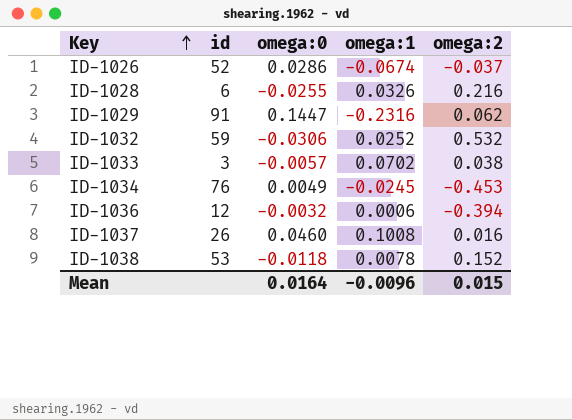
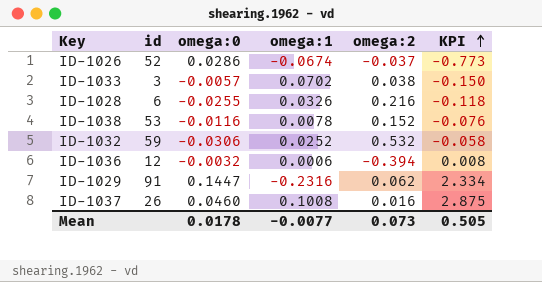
row order: Key ascending -> KPI ascending
column KPI | formula: none -> [omega:0] / [omega:2]
row ID-1034: 76 | 0.0049 | -0.0245 | -0.453 -> none
ID-1038 | omega:0: -0.0118 -> -0.0116
Mean | omega:0: 0.0164 -> 0.0178
Mean | omega:1: -0.0096 -> -0.0077
Mean | omega:2: 0.015 -> 0.073

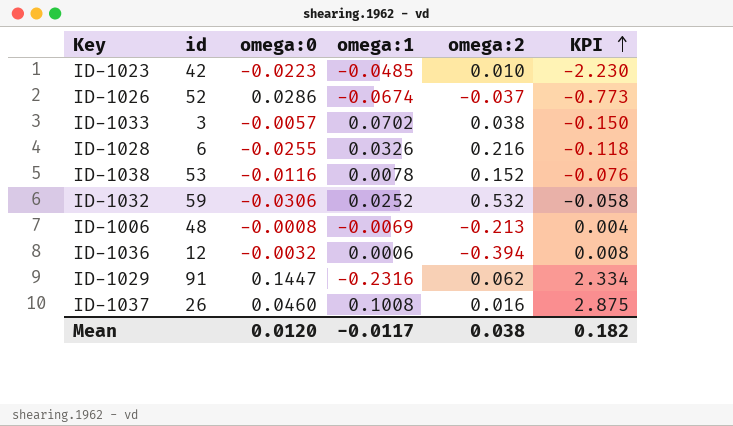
row ID-1023: none -> 42 | -0.0223 | -0.0485 | 0.010 | -2.230
row ID-1006: none -> 48 | -0.0008 | -0.0069 | -0.213 | 0.004
Mean | omega:0: 0.0178 -> 0.0120
Mean | omega:1: -0.0077 -> -0.0117
Mean | omega:2: 0.073 -> 0.038
Mean | KPI: 0.505 -> 0.182

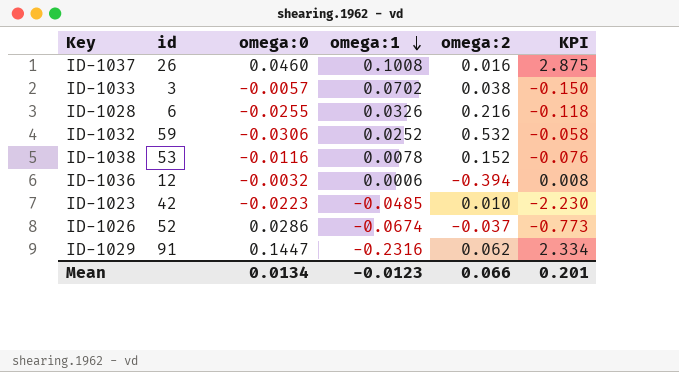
row order: KPI ascending -> omega:1 descending
row ID-1006: 48 | -0.0008 | -0.0069 | -0.213 | 0.004 -> none
Mean | omega:0: 0.0120 -> 0.0134
Mean | omega:1: -0.0117 -> -0.0123
Mean | omega:2: 0.038 -> 0.066
Mean | KPI: 0.182 -> 0.201

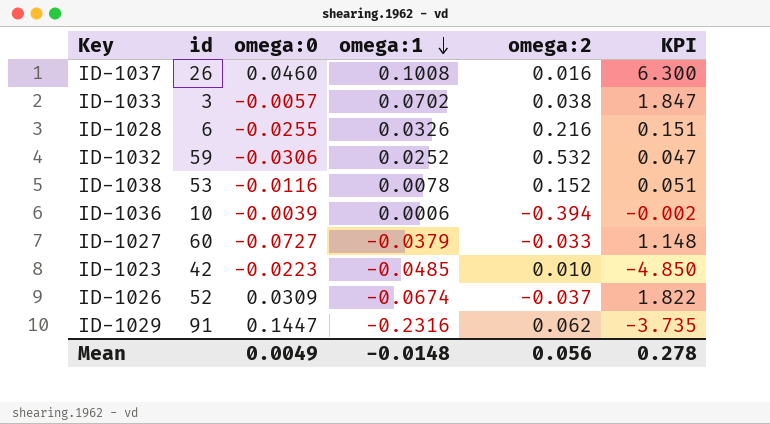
column KPI | formula: [omega:0] / [omega:2] -> [omega:1] / [omega:2]
ID-1036 | id: 12 -> 10
ID-1036 | omega:0: -0.0032 -> -0.0039
row ID-1027: none -> 60 | -0.0727 | -0.0379 | -0.033 | 1.148
ID-1026 | omega:0: 0.0286 -> 0.0309
Mean | omega:0: 0.0134 -> 0.0049
Mean | omega:1: -0.0123 -> -0.0148
Mean | omega:2: 0.066 -> 0.056
Mean | KPI: 0.201 -> 0.278

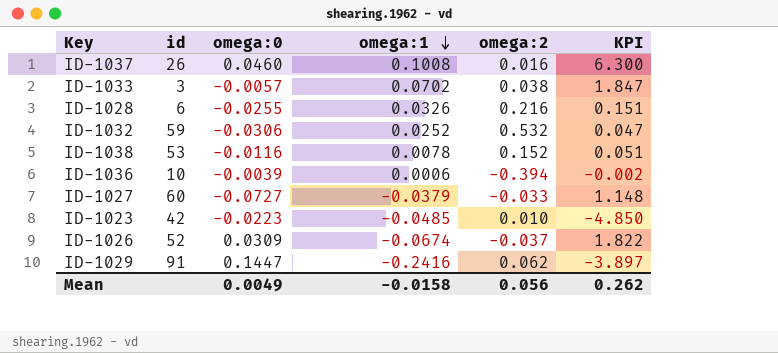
ID-1029 | omega:1: -0.2316 -> -0.2416
ID-1029 | KPI: -3.735 -> -3.897
Mean | omega:1: -0.0148 -> -0.0158
Mean | KPI: 0.278 -> 0.262

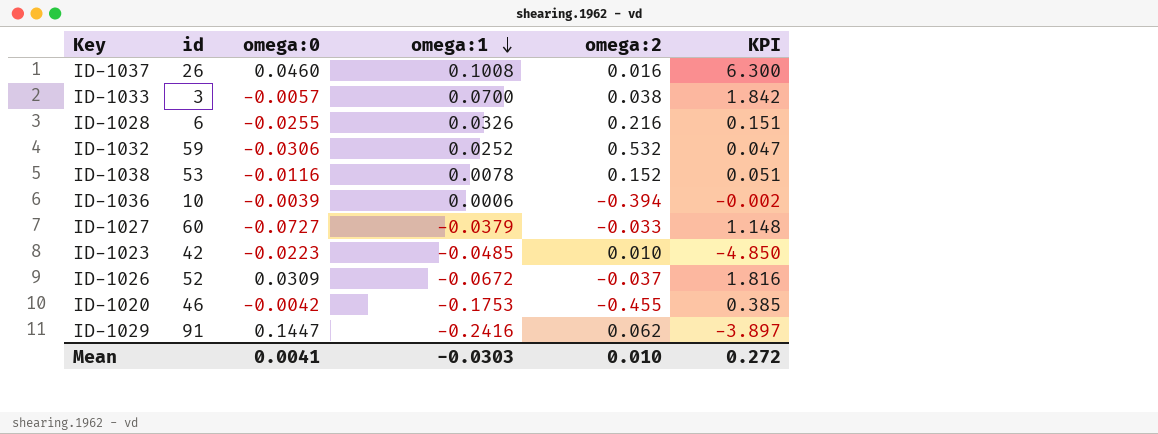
ID-1033 | omega:1: 0.0702 -> 0.0700
ID-1033 | KPI: 1.847 -> 1.842
ID-1026 | omega:1: -0.0674 -> -0.0672
ID-1026 | KPI: 1.822 -> 1.816
row ID-1020: none -> 46 | -0.0042 | -0.1753 | -0.455 | 0.385
Mean | omega:0: 0.0049 -> 0.0041
Mean | omega:1: -0.0158 -> -0.0303
Mean | omega:2: 0.056 -> 0.010
Mean | KPI: 0.262 -> 0.272

